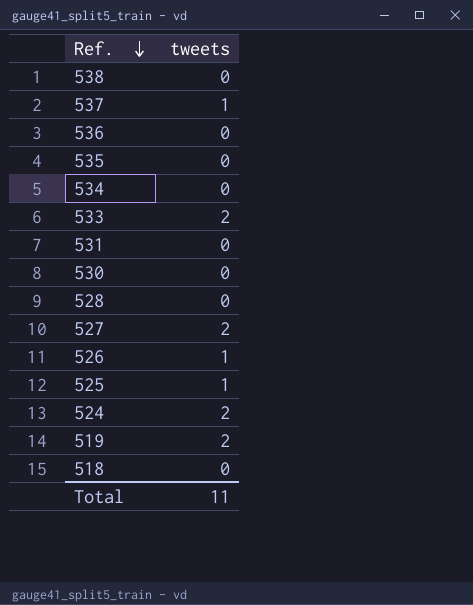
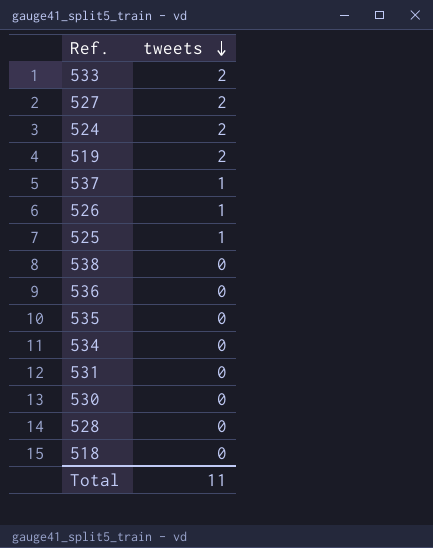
row order: Ref. descending -> tweets descending

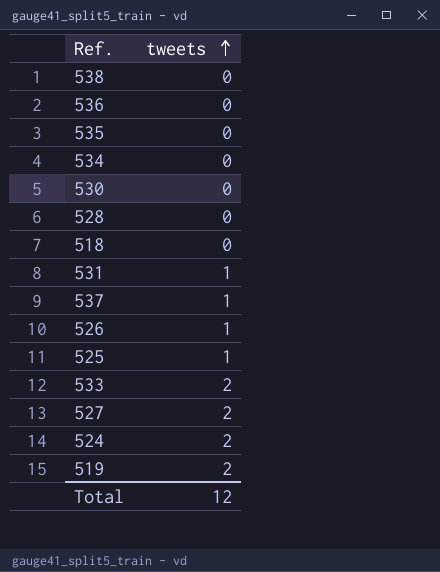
row order: tweets descending -> tweets ascending
531 | tweets: 0 -> 1
Total | tweets: 11 -> 12

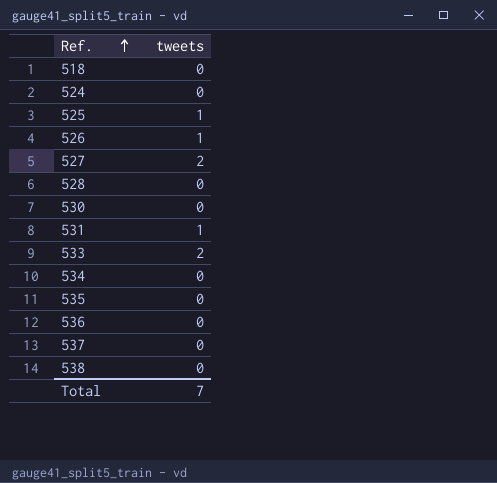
row order: tweets ascending -> Ref. ascending
row 519: 2 -> none
524 | tweets: 2 -> 0
537 | tweets: 1 -> 0
Total | tweets: 12 -> 7

